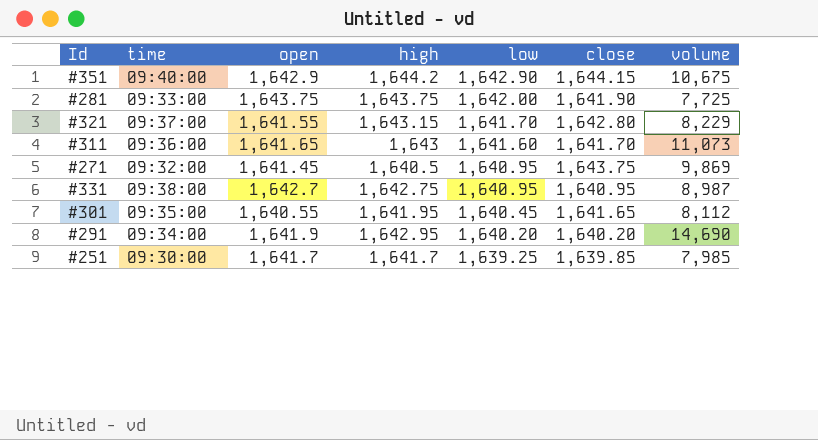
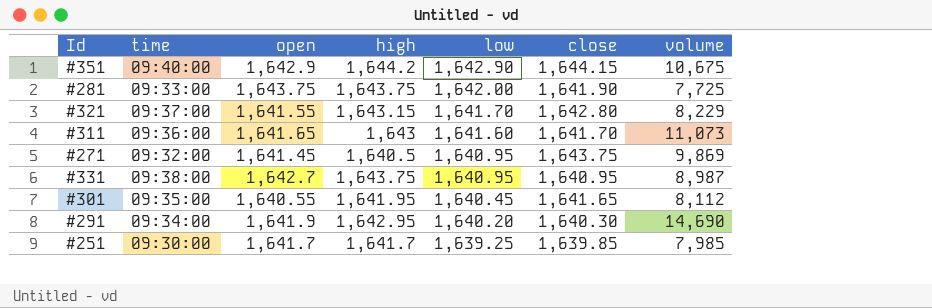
#331 | high: 1,642.75 -> 1,643.75
#291 | close: 1,640.20 -> 1,640.30

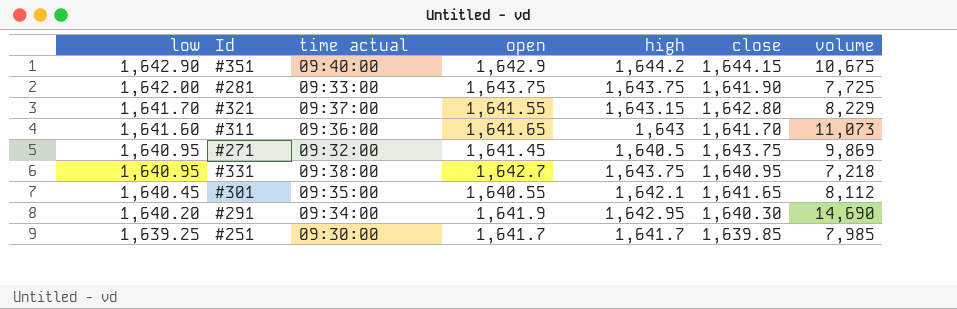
column low | position: 5 -> 1
column name: time -> time actual
#331 | volume: 8,987 -> 7,218
#301 | high: 1,641.95 -> 1,642.1

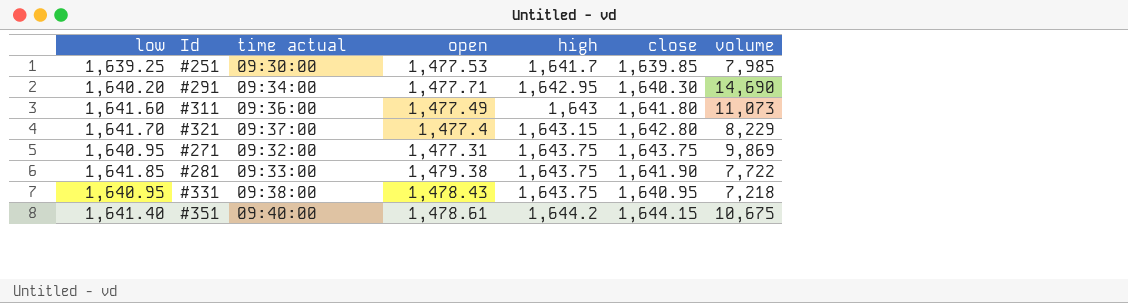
row order: low descending -> high ascending
row #301: 1,640.45 | 09:35:00 | 1,640.55 | 1,642.1 | 1,641.65 | 8,112 -> none
#251 | open: 1,641.7 -> 1,477.53
#291 | open: 1,641.9 -> 1,477.71
#311 | open: 1,641.65 -> 1,477.49
#311 | close: 1,641.70 -> 1,641.80
#321 | open: 1,641.55 -> 1,477.4
#271 | open: 1,641.45 -> 1,477.31
#271 | high: 1,640.5 -> 1,643.75
#281 | low: 1,642.00 -> 1,641.85
#281 | open: 1,643.75 -> 1,479.38
#281 | volume: 7,725 -> 7,722
#331 | open: 1,642.7 -> 1,478.43
#351 | low: 1,642.90 -> 1,641.40
#351 | open: 1,642.9 -> 1,478.61

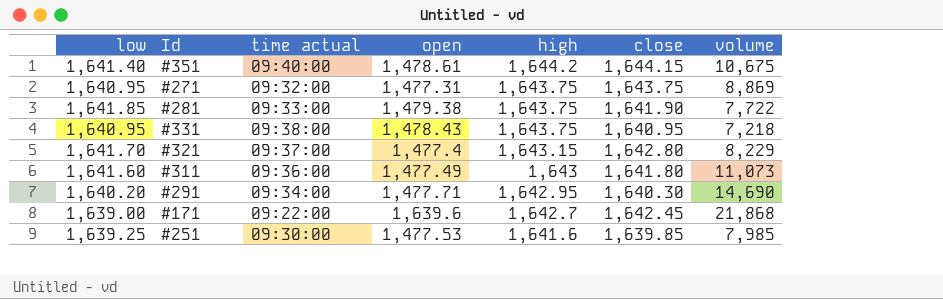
row order: high ascending -> high descending
#271 | volume: 9,869 -> 8,869
row #171: none -> 1,639.00 | 09:22:00 | 1,639.6 | 1,642.7 | 1,642.45 | 21,868
#251 | high: 1,641.7 -> 1,641.6

